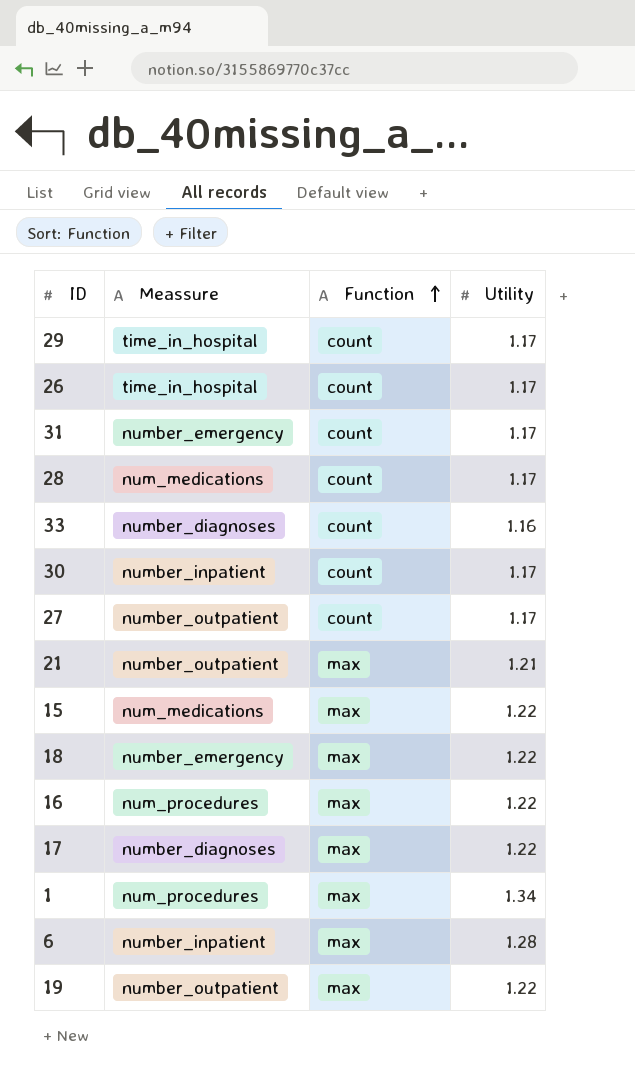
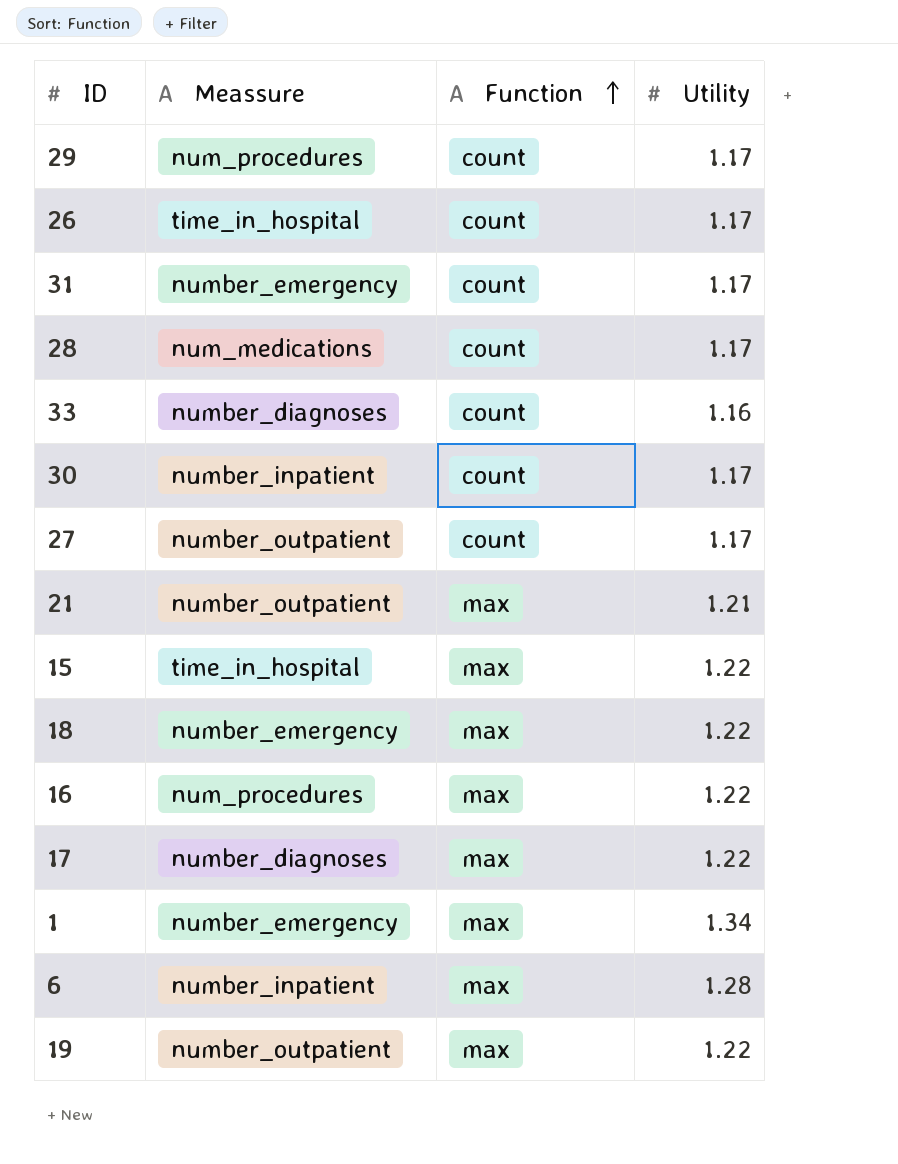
29 | Meassure: time_in_hospital -> num_procedures
15 | Meassure: num_medications -> time_in_hospital
1 | Meassure: num_procedures -> number_emergency

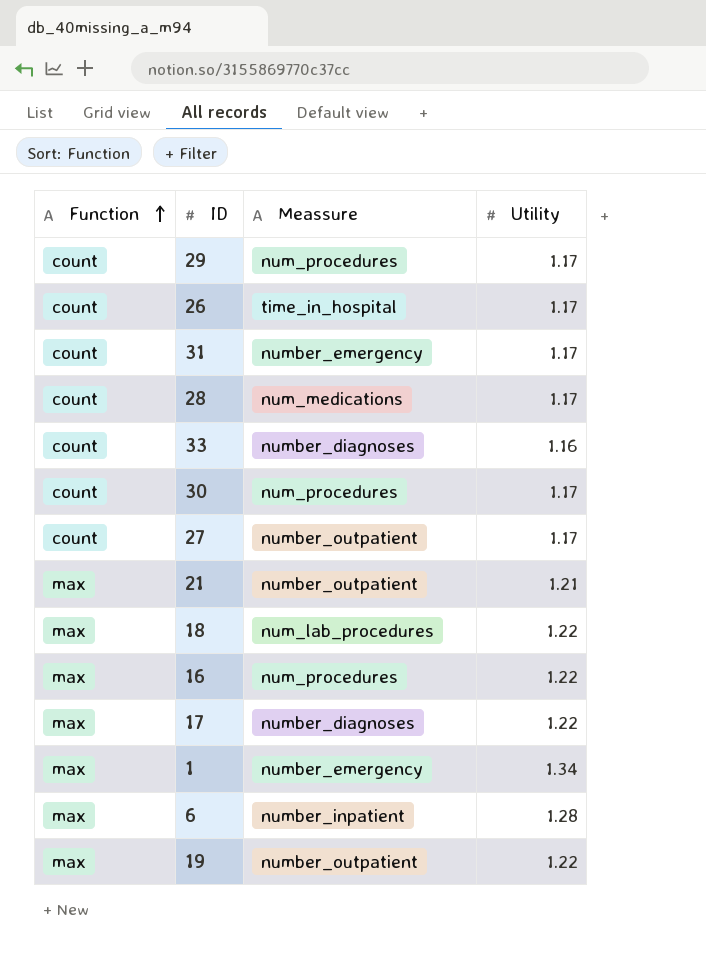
column Function | position: 3 -> 1
row 15: time_in_hospital | max | 1.22 -> none
30 | Meassure: number_inpatient -> num_procedures
18 | Meassure: number_emergency -> num_lab_procedures

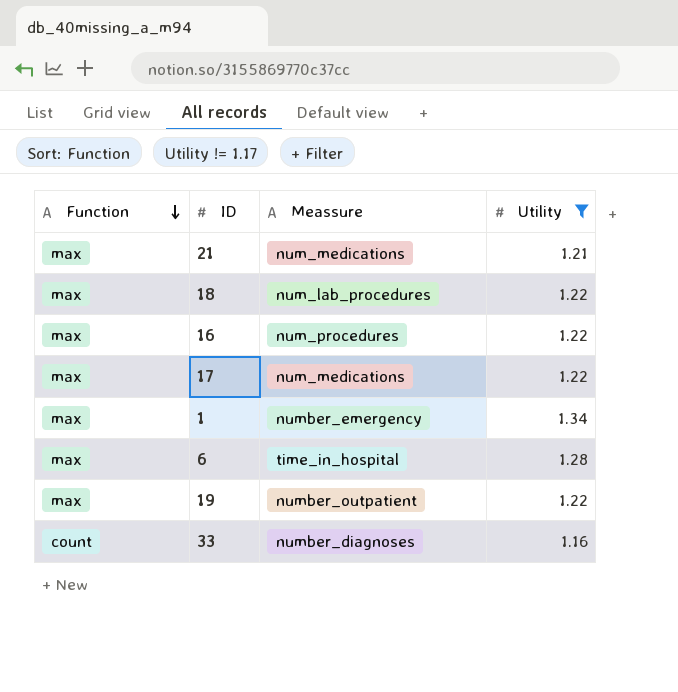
filter: none -> Utility != 1.17
row order: Function ascending -> Function descending
21 | Meassure: number_outpatient -> num_medications
17 | Meassure: number_diagnoses -> num_medications
6 | Meassure: number_inpatient -> time_in_hospital

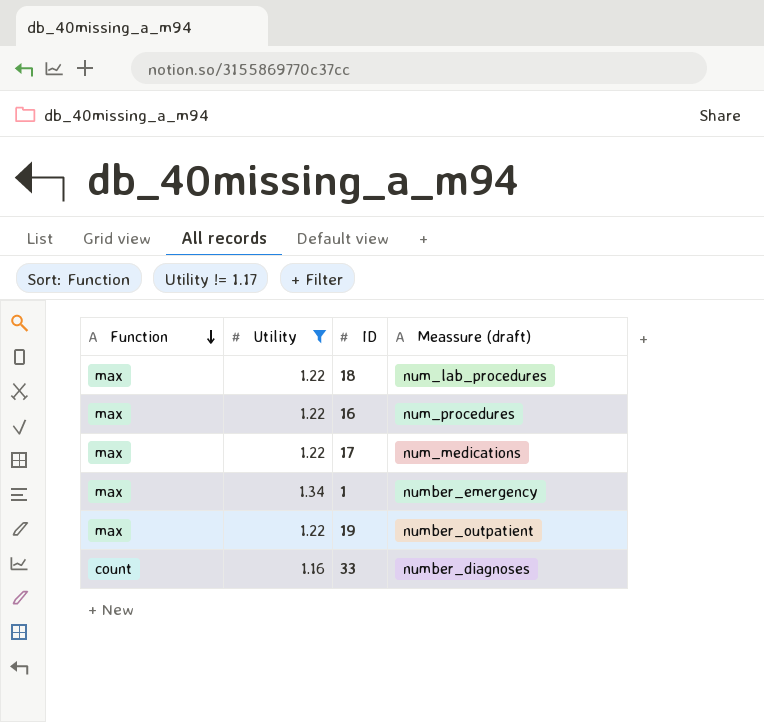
column Utility | position: 4 -> 2
column name: Meassure -> Meassure (draft)
row 21: max | num_medications | 1.21 -> none
row 6: max | time_in_hospital | 1.28 -> none

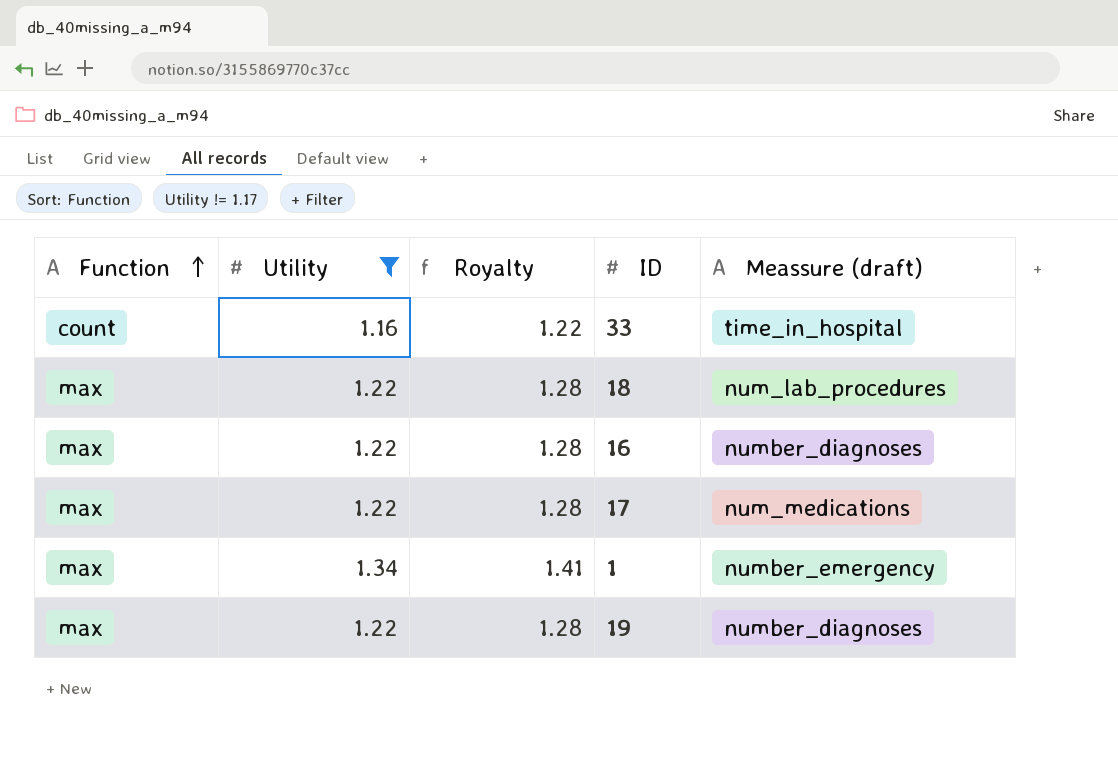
row order: Function descending -> Function ascending
column Royalty | formula: none -> [Utility] * 1.05
33 | Meassure (draft): number_diagnoses -> time_in_hospital
16 | Meassure (draft): num_procedures -> number_diagnoses
19 | Meassure (draft): number_outpatient -> number_diagnoses

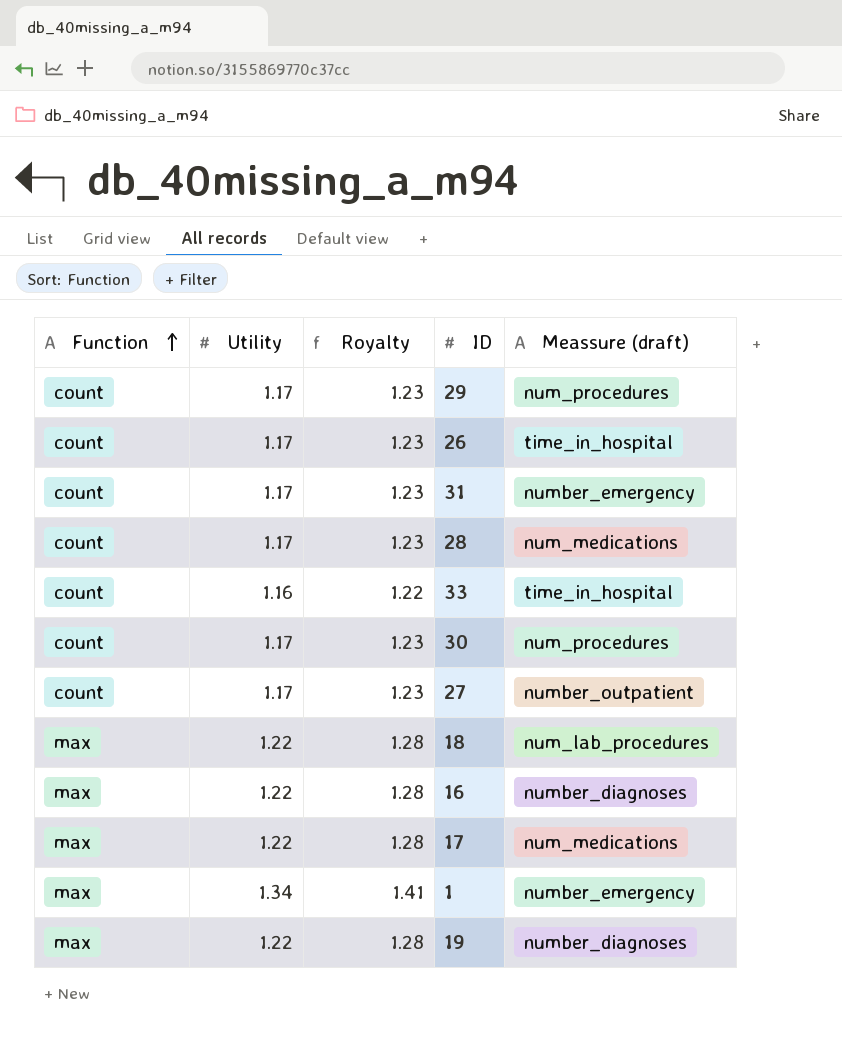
filter: Utility != 1.17 -> none

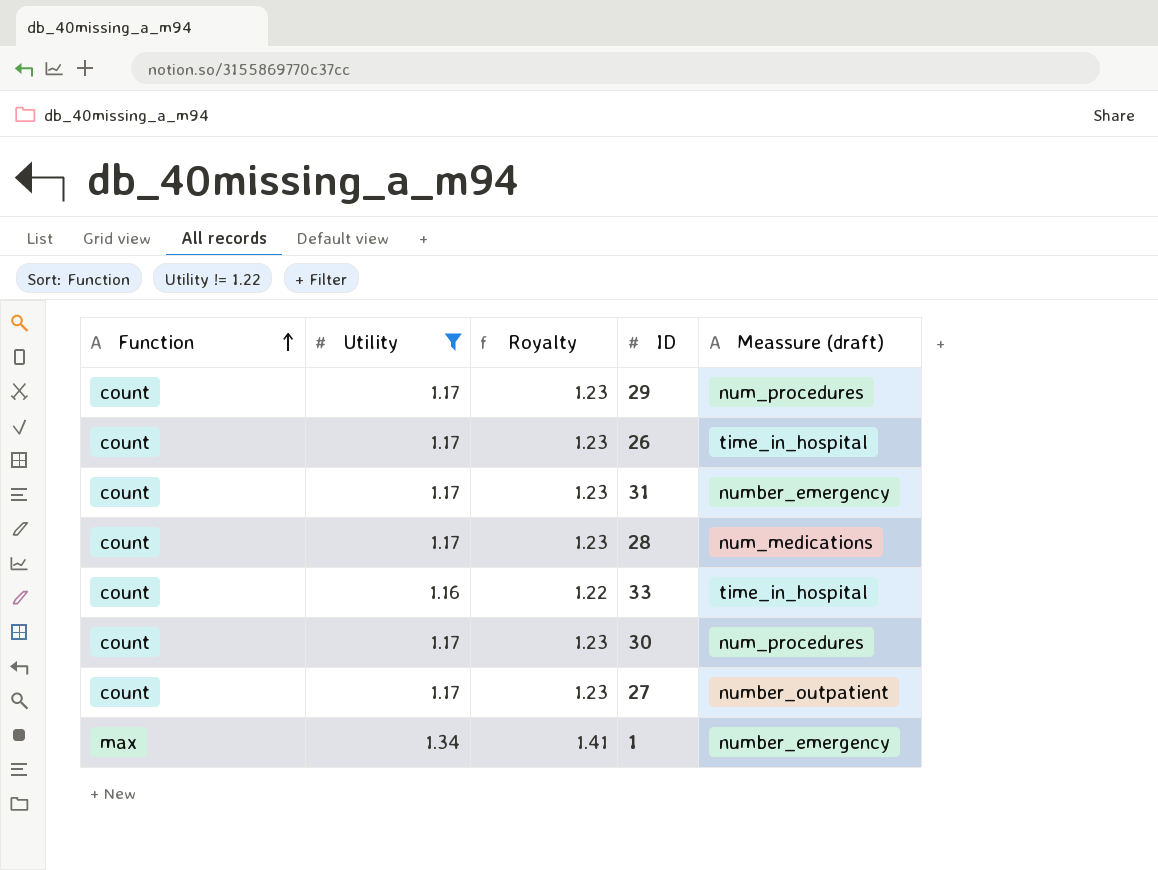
filter: none -> Utility != 1.22

